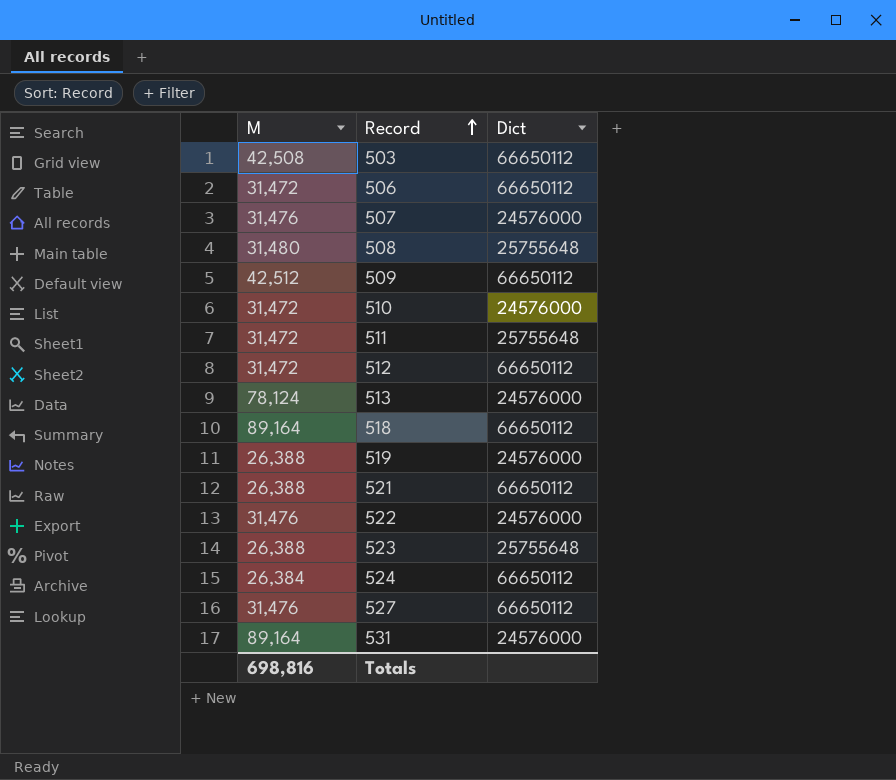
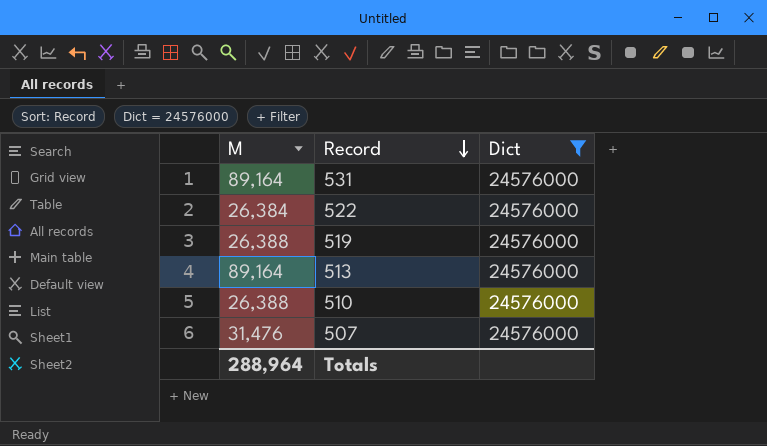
filter: none -> Dict = 24576000
row order: Record ascending -> Record descending
522 | M: 31,476 -> 26,384
513 | M: 78,124 -> 89,164
510 | M: 31,472 -> 26,388
Totals | M: 698,816 -> 288,964

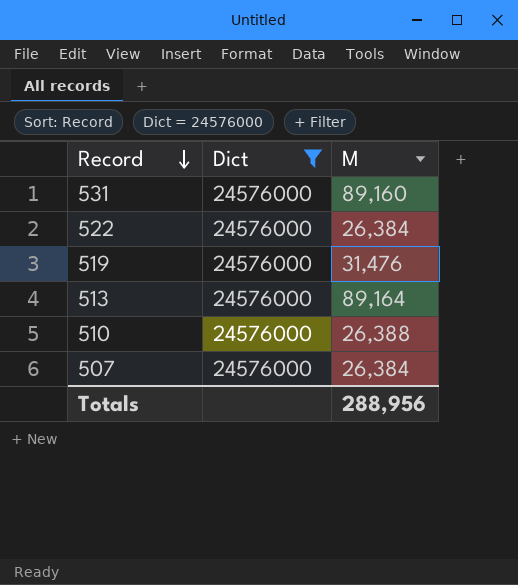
column M | position: 1 -> 3
531 | M: 89,164 -> 89,160
519 | M: 26,388 -> 31,476
507 | M: 31,476 -> 26,384
Totals | M: 288,964 -> 288,956

